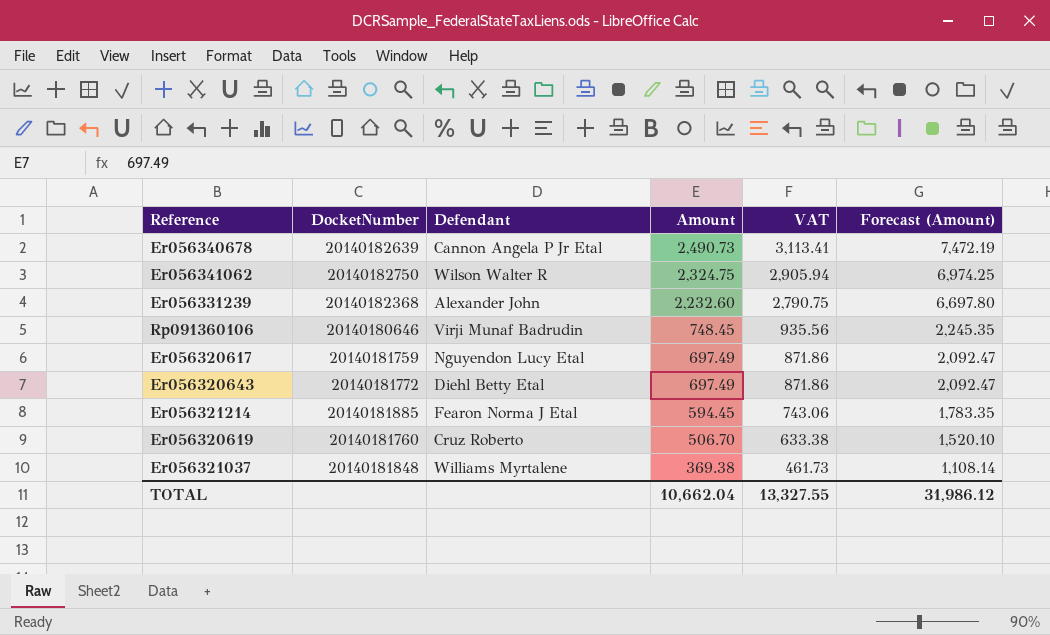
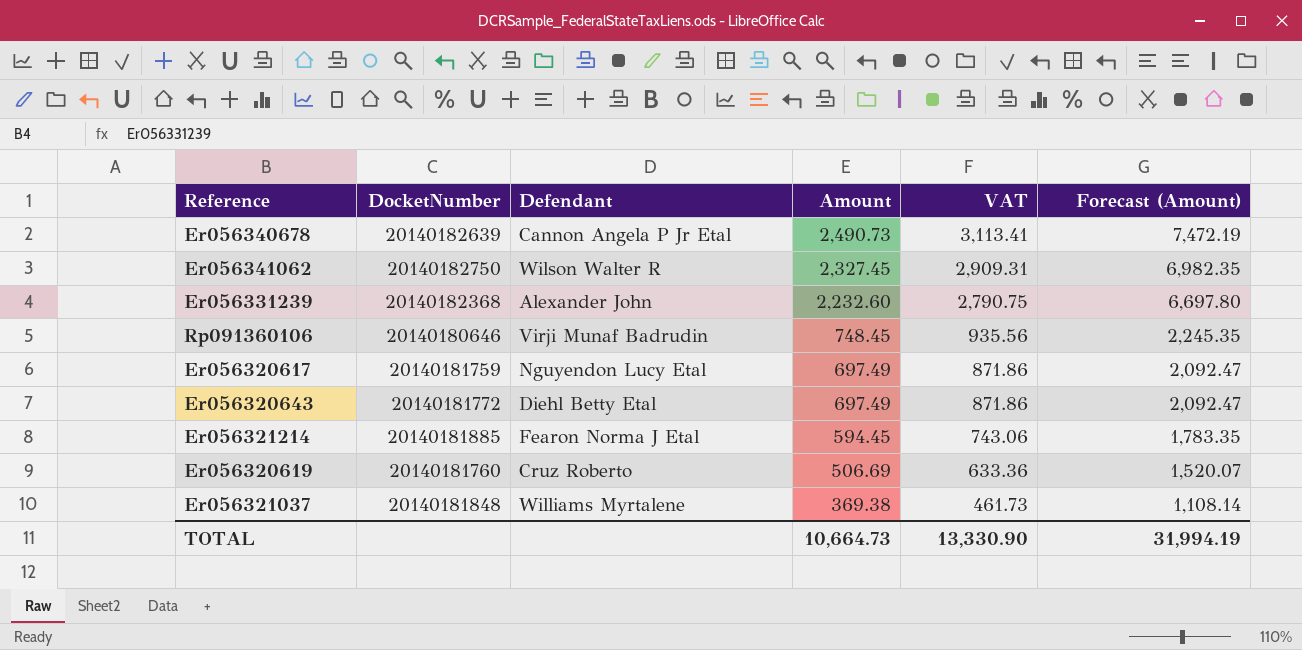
Er056341062 | Amount: 2,324.75 -> 2,327.45
Er056341062 | VAT: 2,905.94 -> 2,909.31
Er056341062 | Forecast (Amount): 6,974.25 -> 6,982.35
Er056320619 | Amount: 506.70 -> 506.69
Er056320619 | VAT: 633.38 -> 633.36
Er056320619 | Forecast (Amount): 1,520.10 -> 1,520.07
TOTAL | Amount: 10,662.04 -> 10,664.73
TOTAL | VAT: 13,327.55 -> 13,330.90
TOTAL | Forecast (Amount): 31,986.12 -> 31,994.19

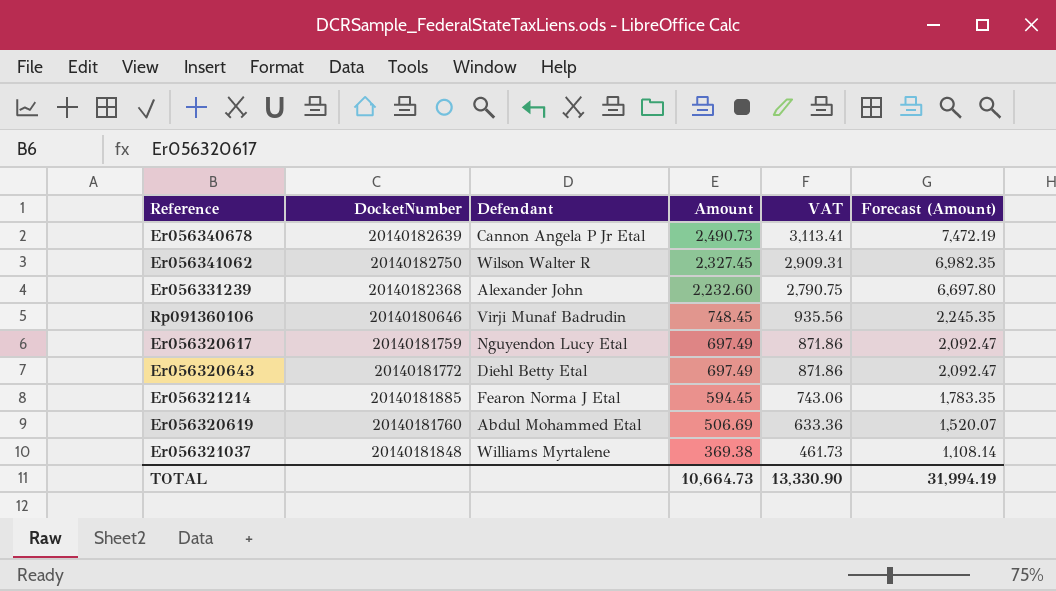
Er056320619 | Defendant: Cruz Roberto -> Abdul Mohammed Etal

